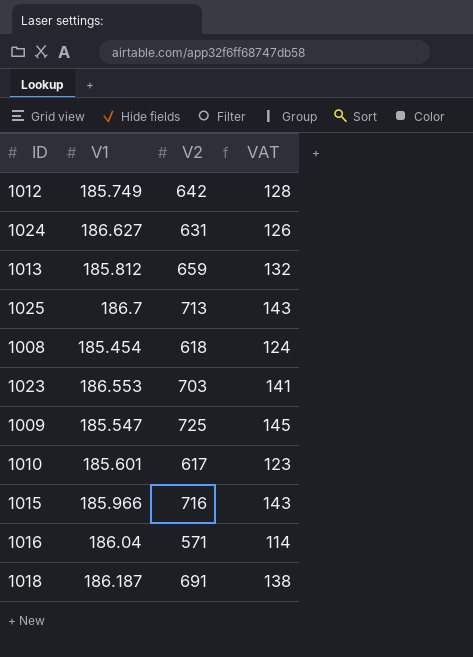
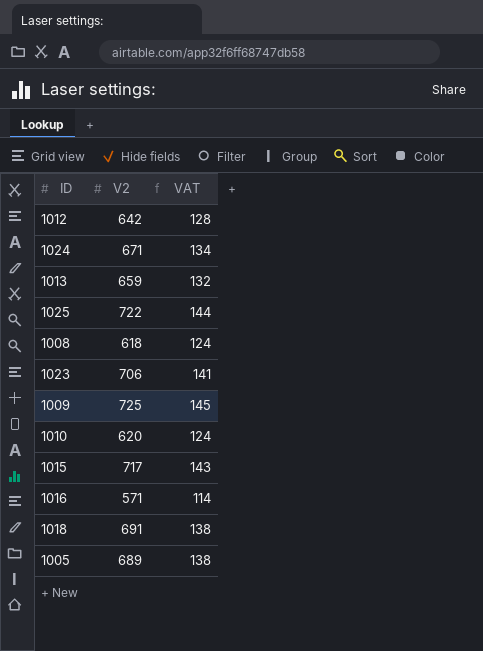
column V1 | position: 2 -> none
1024 | V2: 631 -> 671
1024 | VAT: 126 -> 134
1025 | V2: 713 -> 722
1025 | VAT: 143 -> 144
1023 | V2: 703 -> 706
1010 | V2: 617 -> 620
1010 | VAT: 123 -> 124
1015 | V2: 716 -> 717
row 1005: none -> 689 | 138

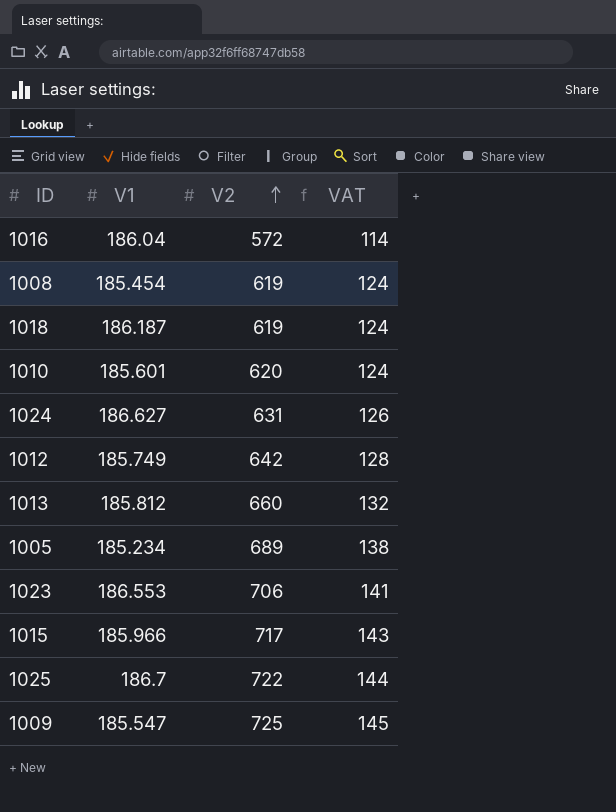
row order: none -> V2 ascending
column V1 | position: none -> 2
1016 | V2: 571 -> 572
1008 | V2: 618 -> 619
1018 | V2: 691 -> 619
1018 | VAT: 138 -> 124
1024 | V2: 671 -> 631
1024 | VAT: 134 -> 126
1013 | V2: 659 -> 660

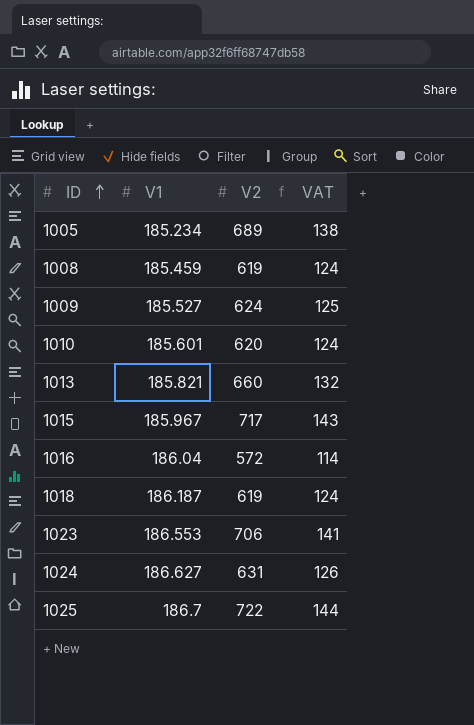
row order: V2 ascending -> ID ascending
row 1012: 185.749 | 642 | 128 -> none
1008 | V1: 185.454 -> 185.459
1009 | V1: 185.547 -> 185.527
1009 | V2: 725 -> 624
1009 | VAT: 145 -> 125
1013 | V1: 185.812 -> 185.821
1015 | V1: 185.966 -> 185.967

